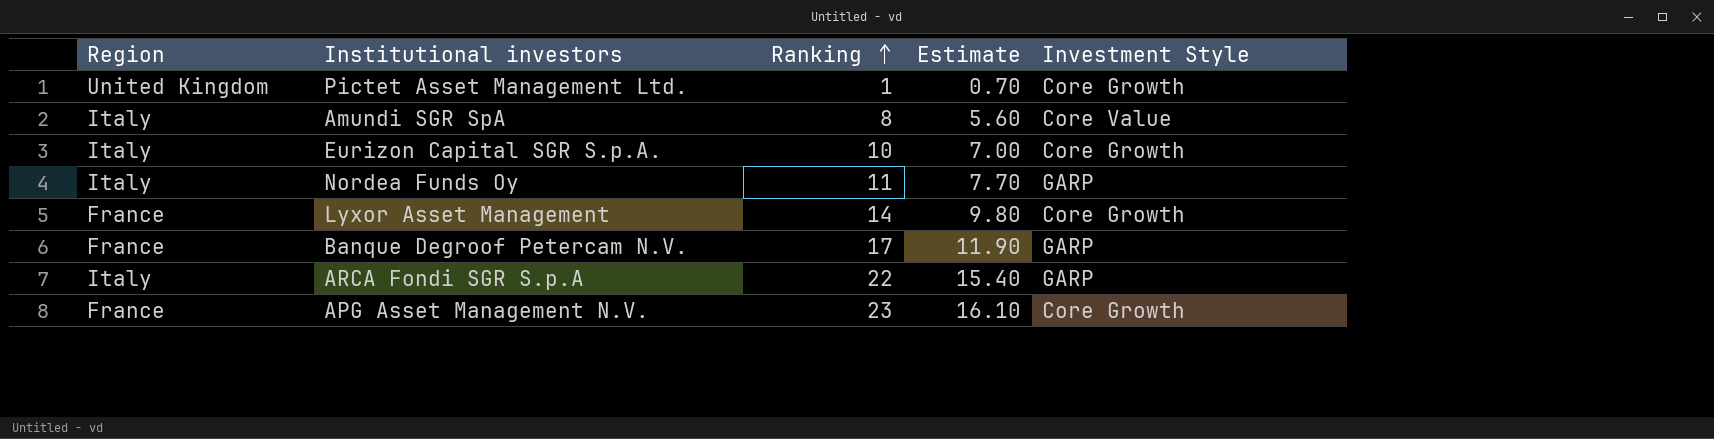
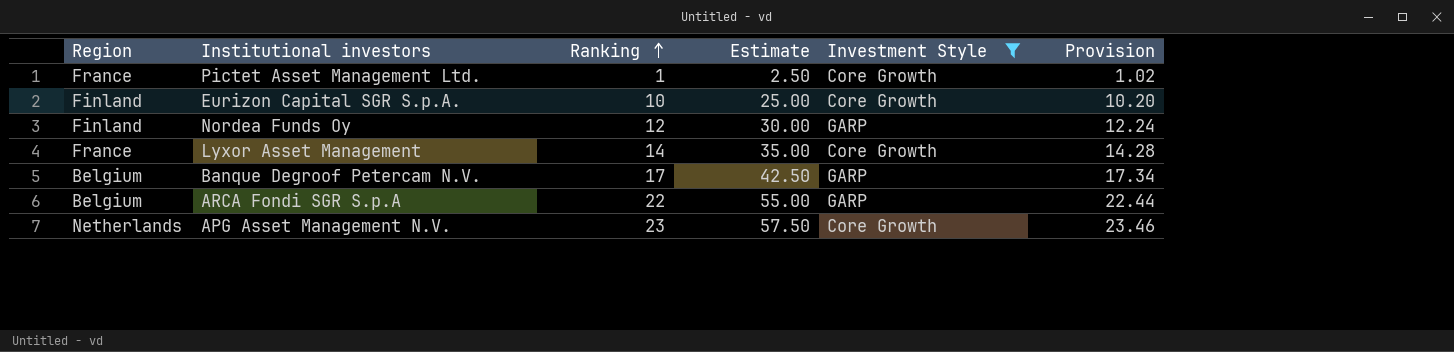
filter: none -> Investment Style != Core Value
column Estimate | formula: [Ranking] * 0.7 -> [Ranking] * 2.5
column Provision | formula: none -> [Ranking] * 1.02
Pictet Asset Management Ltd. | Region: United Kingdom -> France
Eurizon Capital SGR S.p.A. | Region: Italy -> Finland
Nordea Funds Oy | Region: Italy -> Finland
Nordea Funds Oy | Ranking: 11 -> 12
Banque Degroof Petercam N.V. | Region: France -> Belgium
ARCA Fondi SGR S.p.A | Region: Italy -> Belgium
APG Asset Management N.V. | Region: France -> Netherlands

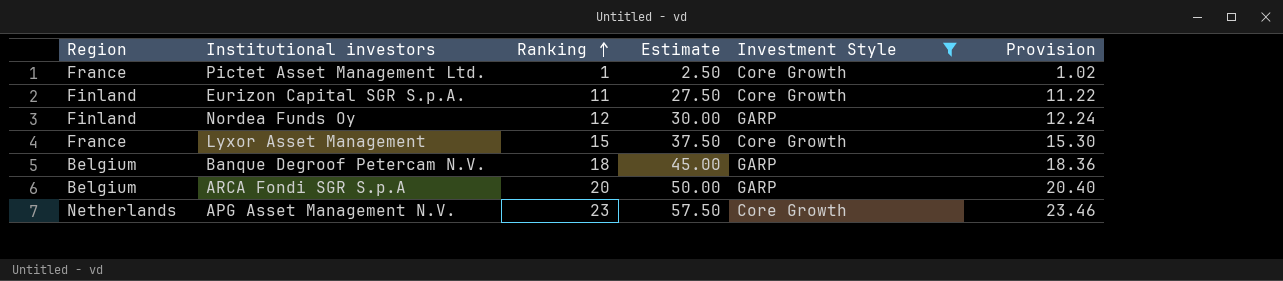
Eurizon Capital SGR S.p.A. | Ranking: 10 -> 11
Eurizon Capital SGR S.p.A. | Estimate: 25.00 -> 27.50
Eurizon Capital SGR S.p.A. | Provision: 10.20 -> 11.22
Lyxor Asset Management | Ranking: 14 -> 15
Lyxor Asset Management | Estimate: 35.00 -> 37.50
Lyxor Asset Management | Provision: 14.28 -> 15.30
Banque Degroof Petercam N.V. | Ranking: 17 -> 18
Banque Degroof Petercam N.V. | Estimate: 42.50 -> 45.00
Banque Degroof Petercam N.V. | Provision: 17.34 -> 18.36
ARCA Fondi SGR S.p.A | Ranking: 22 -> 20
ARCA Fondi SGR S.p.A | Estimate: 55.00 -> 50.00
ARCA Fondi SGR S.p.A | Provision: 22.44 -> 20.40

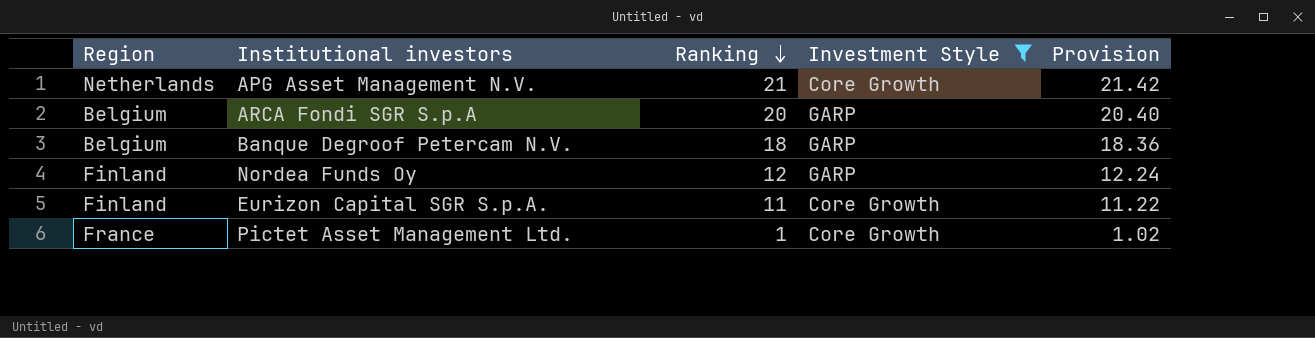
row order: Ranking ascending -> Ranking descending
column Estimate | formula: [Ranking] * 2.5 -> none
row Lyxor Asset Management: France | 15 | 37.50 | Core Growth | 15.30 -> none
APG Asset Management N.V. | Ranking: 23 -> 21
APG Asset Management N.V. | Provision: 23.46 -> 21.42

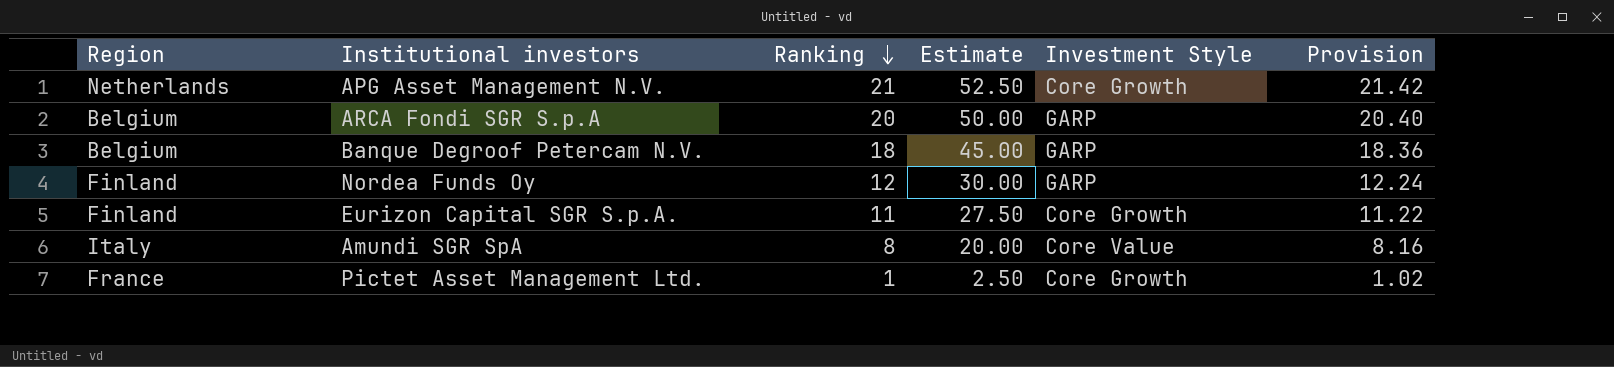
filter: Investment Style != Core Value -> none
column Estimate | formula: none -> [Ranking] * 2.5

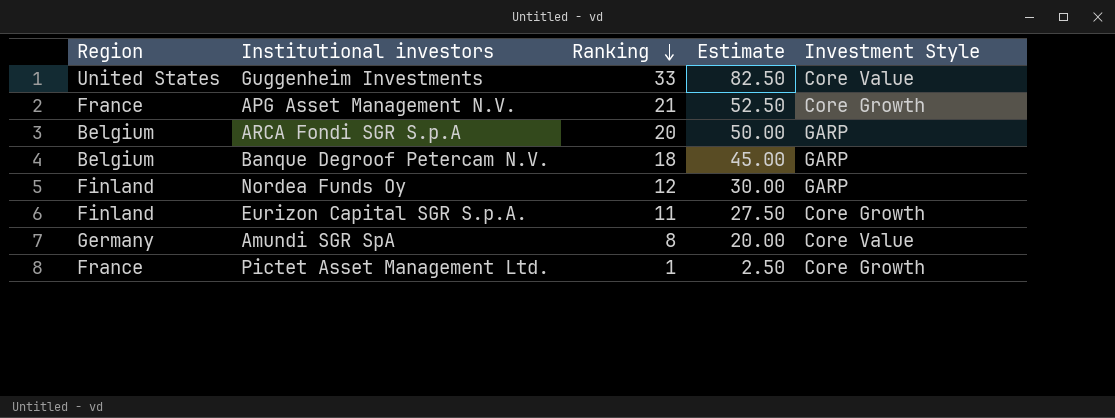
column Provision | formula: [Ranking] * 1.02 -> none
row Guggenheim Investments: none -> United States | 33 | 82.50 | Core Value
APG Asset Management N.V. | Region: Netherlands -> France
Amundi SGR SpA | Region: Italy -> Germany

